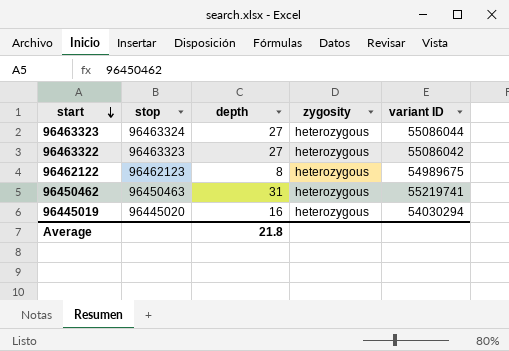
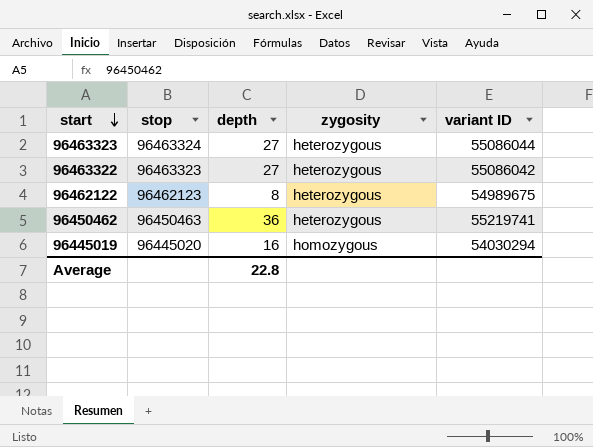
96450462 | depth: 31 -> 36
96445019 | zygosity: heterozygous -> homozygous
Average | depth: 21.8 -> 22.8

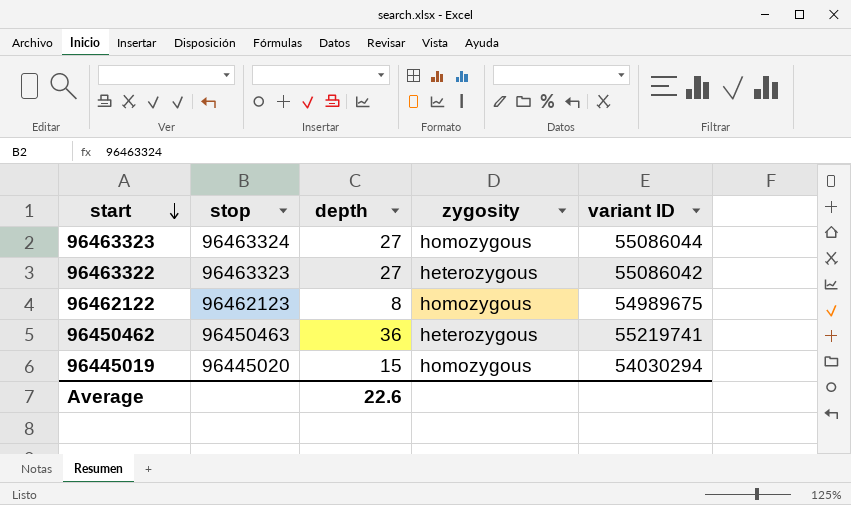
96463323 | zygosity: heterozygous -> homozygous
96462122 | zygosity: heterozygous -> homozygous
96445019 | depth: 16 -> 15
Average | depth: 22.8 -> 22.6

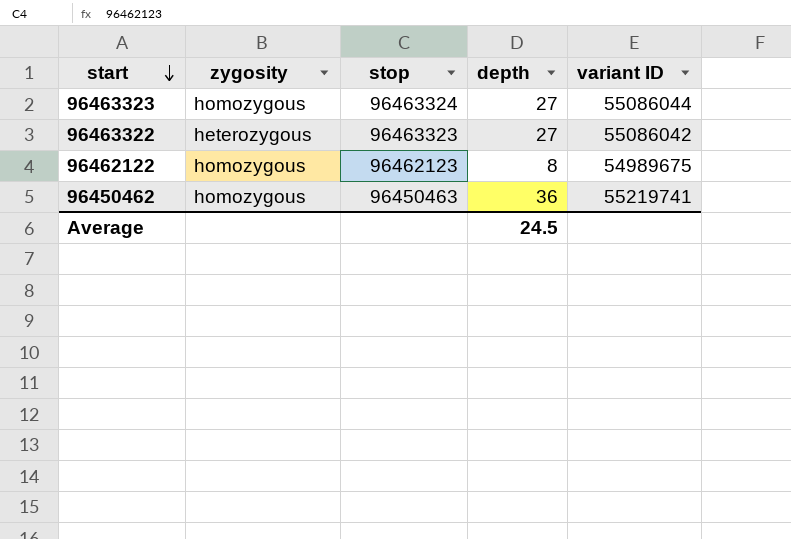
column zygosity | position: 4 -> 2
row 96445019: 96445020 | 15 | homozygous | 54030294 -> none
96450462 | zygosity: heterozygous -> homozygous
Average | depth: 22.6 -> 24.5

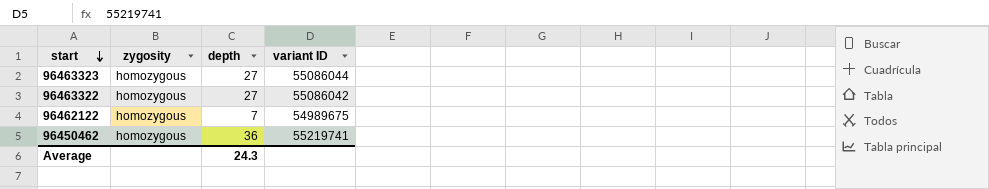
column stop | position: 3 -> none
96463322 | zygosity: heterozygous -> homozygous
96462122 | depth: 8 -> 7
Average | depth: 24.5 -> 24.3

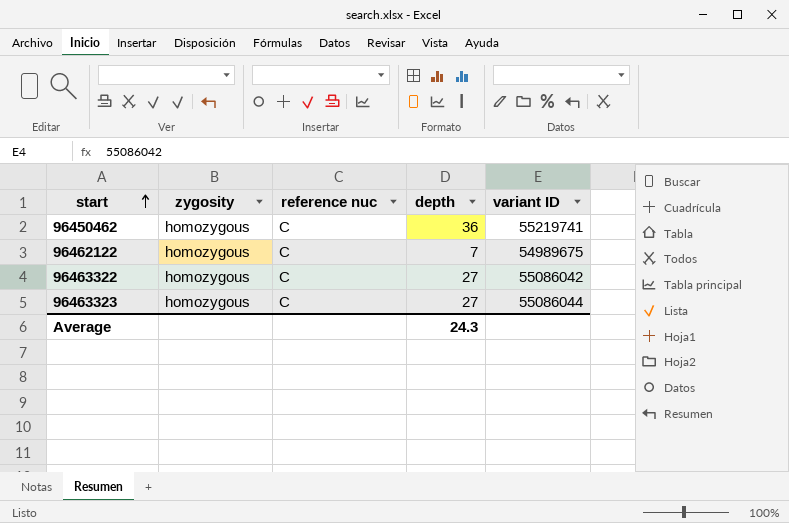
row order: start descending -> start ascending
column reference nuc | position: none -> 3

